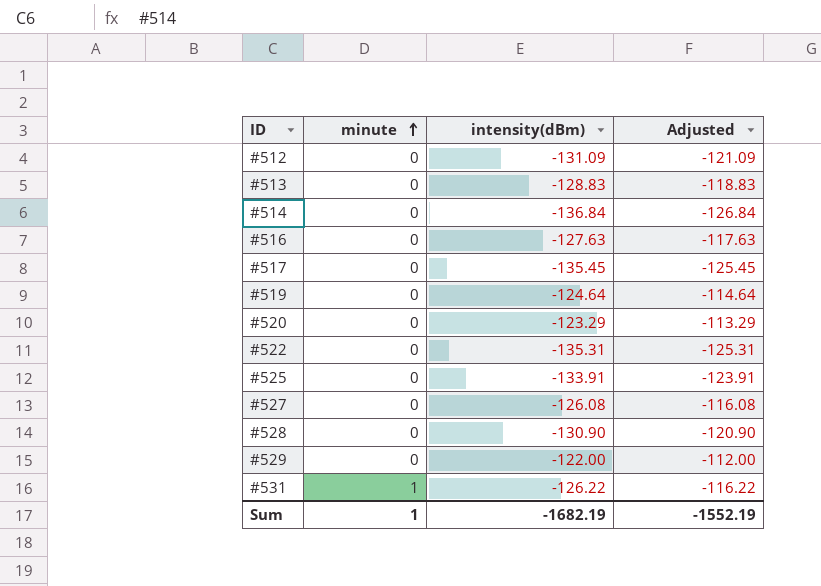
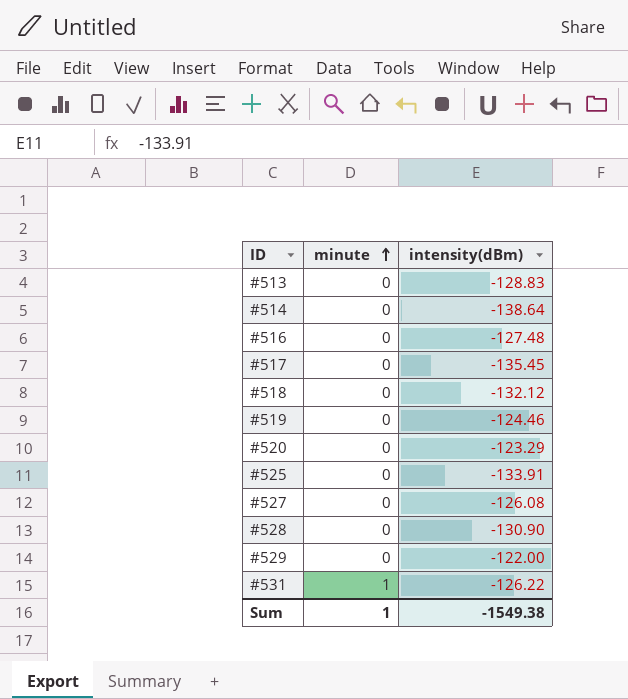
column Adjusted | formula: [intensity(dBm)] + 10 -> none
row #512: 0 | -131.09 | -121.09 -> none
row #522: 0 | -135.31 | -125.31 -> none
#514 | intensity(dBm): -136.84 -> -138.64
#516 | intensity(dBm): -127.63 -> -127.48
row #518: none -> 0 | -132.12
#519 | intensity(dBm): -124.64 -> -124.46
Sum | intensity(dBm): -1682.19 -> -1549.38

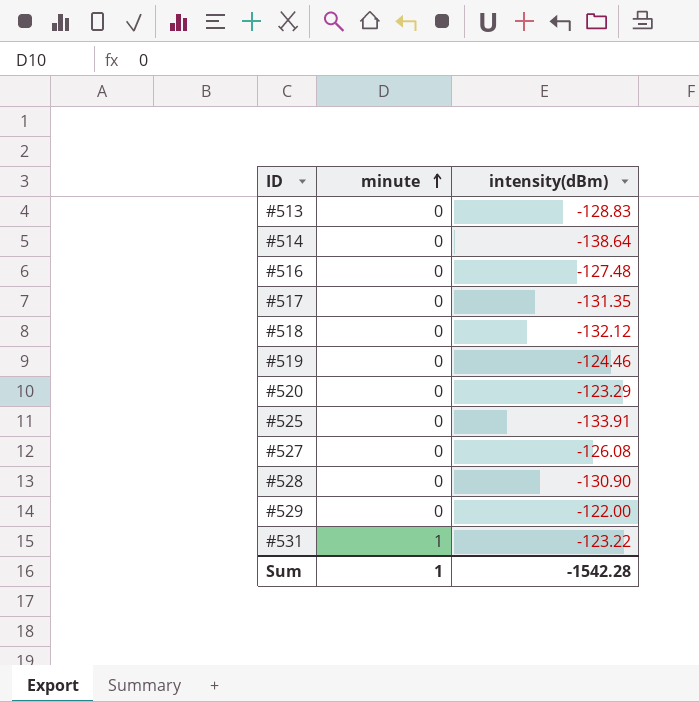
#517 | intensity(dBm): -135.45 -> -131.35
#531 | intensity(dBm): -126.22 -> -123.22
Sum | intensity(dBm): -1549.38 -> -1542.28

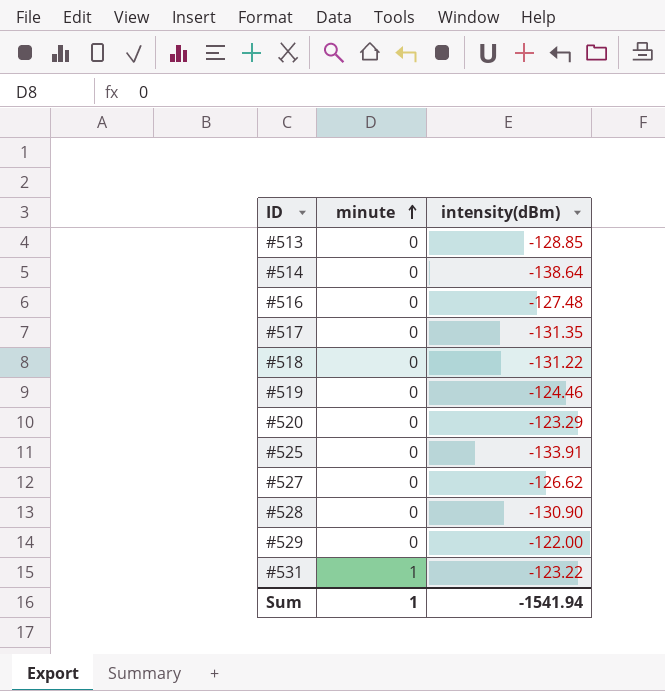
#513 | intensity(dBm): -128.83 -> -128.85
#518 | intensity(dBm): -132.12 -> -131.22
#527 | intensity(dBm): -126.08 -> -126.62
Sum | intensity(dBm): -1542.28 -> -1541.94

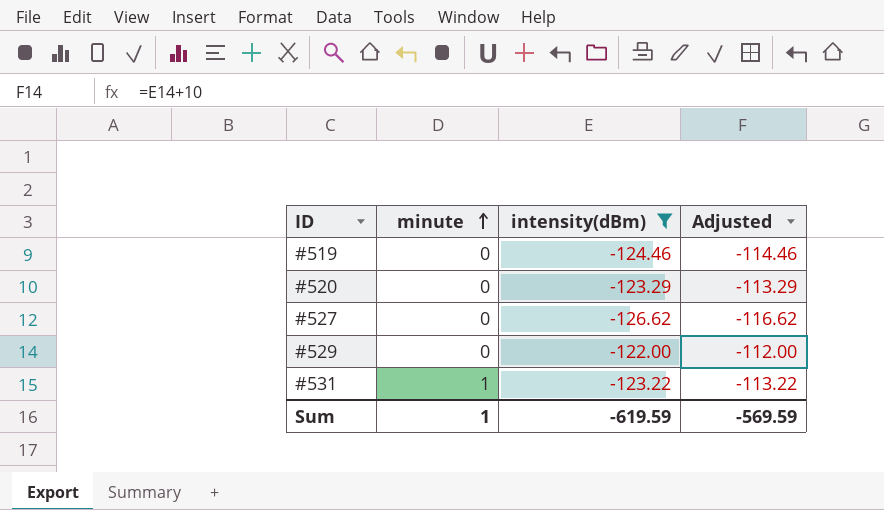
filter: none -> intensity(dBm) >= -126.62
column Adjusted | formula: none -> [intensity(dBm)] + 10
Sum | intensity(dBm): -1541.94 -> -619.59

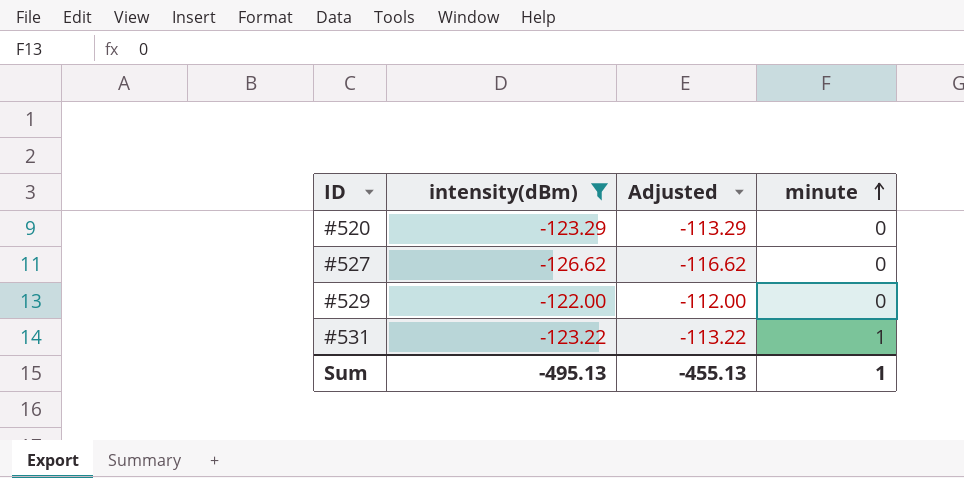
column minute | position: 2 -> 4
row #519: 0 | -124.46 | -114.46 -> none
Sum | intensity(dBm): -619.59 -> -495.13
Sum | Adjusted: -569.59 -> -455.13

